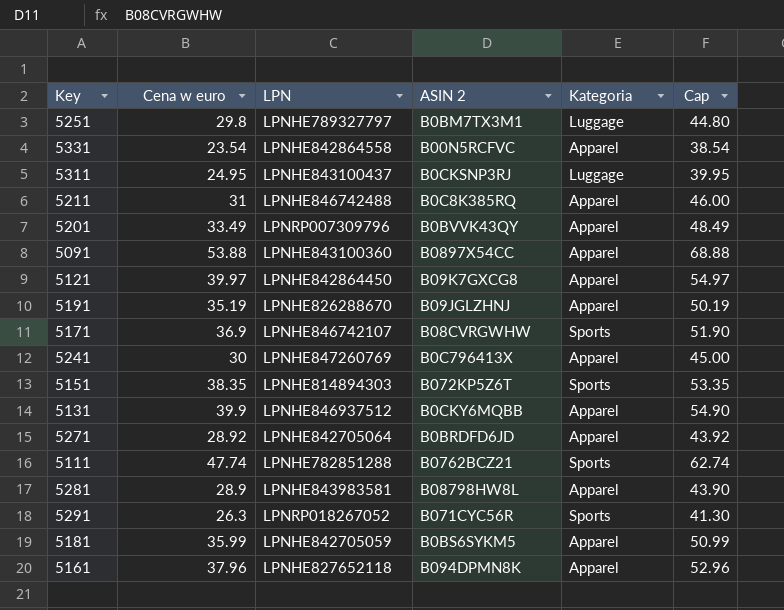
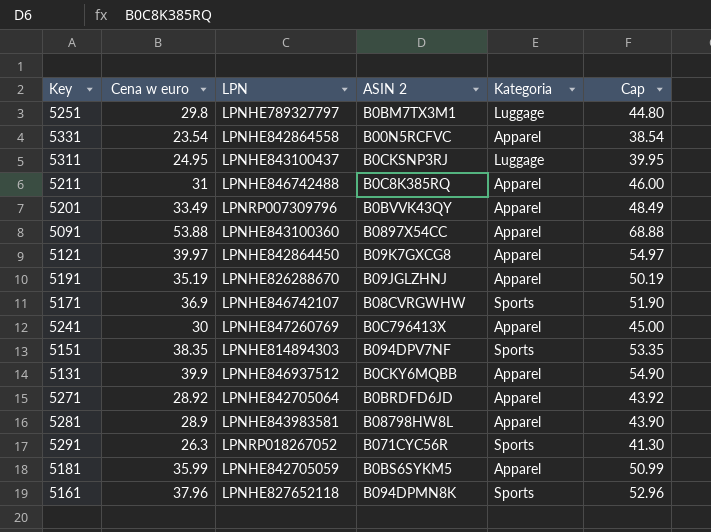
row 5111: 47.74 | LPNHE782851288 | B0762BCZ21 | Sports | 62.74 -> none
5151 | ASIN 2: B072KP5Z6T -> B094DPV7NF
5161 | Kategoria: Apparel -> Sports

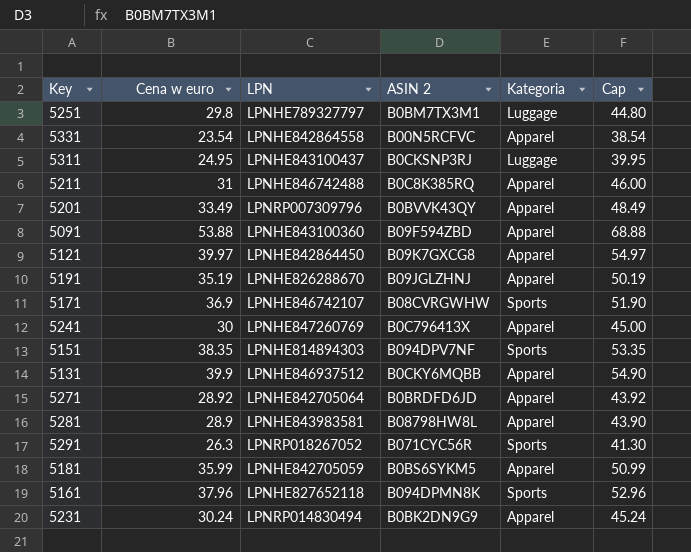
5091 | ASIN 2: B0897X54CC -> B09F594ZBD
row 5231: none -> 30.24 | LPNRP014830494 | B0BK2DN9G9 | Apparel | 45.24

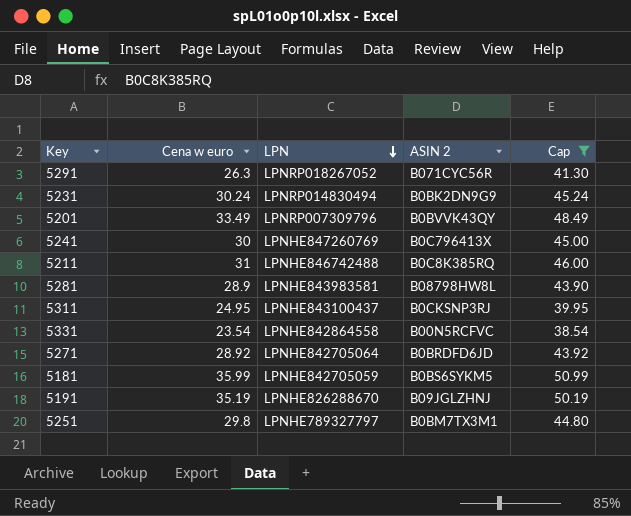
filter: none -> Cap <= 50.99
row order: none -> LPN descending
column Kategoria | position: 5 -> none

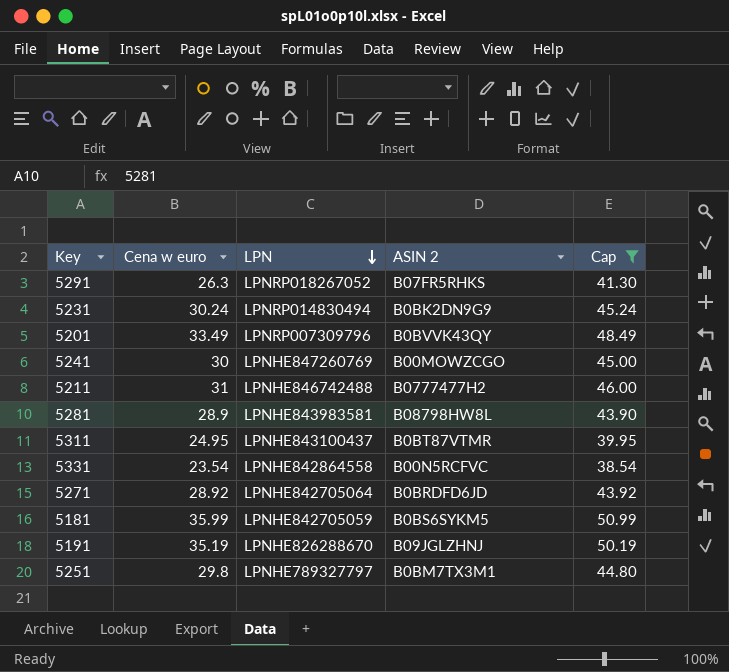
5291 | ASIN 2: B071CYC56R -> B07FR5RHKS
5241 | ASIN 2: B0C796413X -> B00MOWZCGO
5211 | ASIN 2: B0C8K385RQ -> B0777477H2
5311 | ASIN 2: B0CKSNP3RJ -> B0BT87VTMR

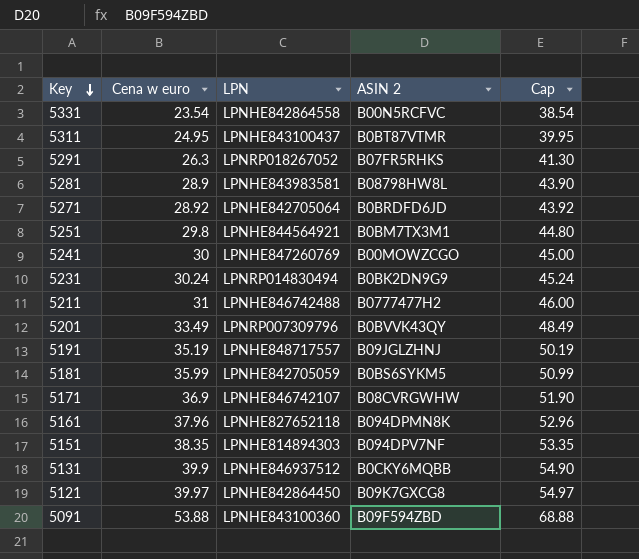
filter: Cap <= 50.99 -> none
row order: LPN descending -> Key descending
5251 | LPN: LPNHE789327797 -> LPNHE844564921
5191 | LPN: LPNHE826288670 -> LPNHE848717557

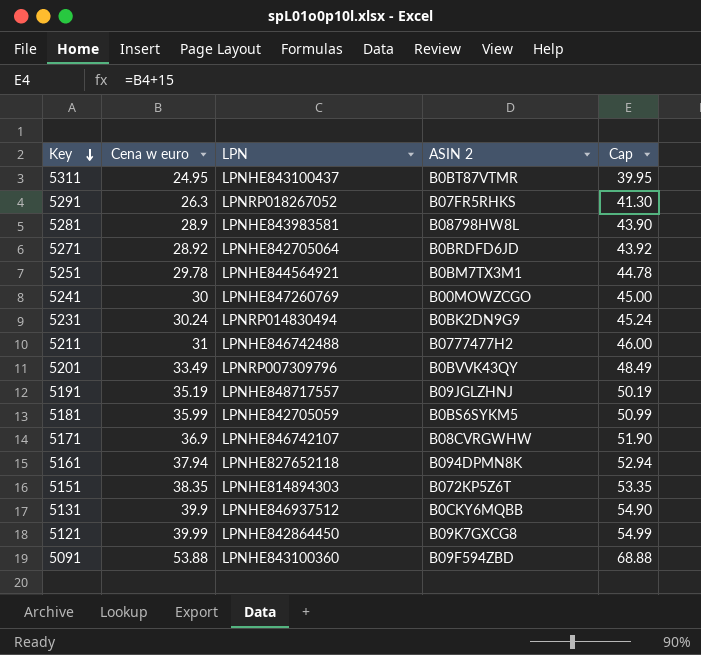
row 5331: 23.54 | LPNHE842864558 | B00N5RCFVC | 38.54 -> none
5251 | Cena w euro: 29.8 -> 29.78
5251 | Cap: 44.80 -> 44.78
5161 | Cena w euro: 37.96 -> 37.94
5161 | Cap: 52.96 -> 52.94
5151 | ASIN 2: B094DPV7NF -> B072KP5Z6T
5121 | Cena w euro: 39.97 -> 39.99
5121 | Cap: 54.97 -> 54.99

